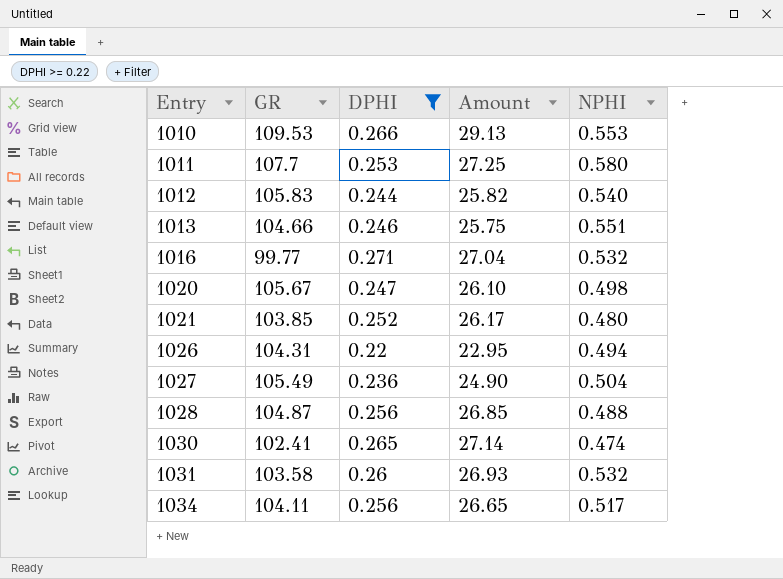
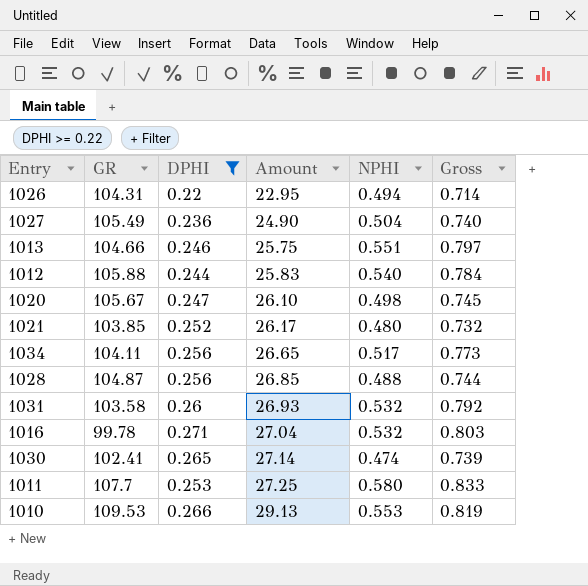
row order: Entry ascending -> Amount ascending
column Gross | formula: none -> [DPHI] + [NPHI]
1012 | GR: 105.83 -> 105.88
1012 | Amount: 25.82 -> 25.83
1016 | GR: 99.77 -> 99.78

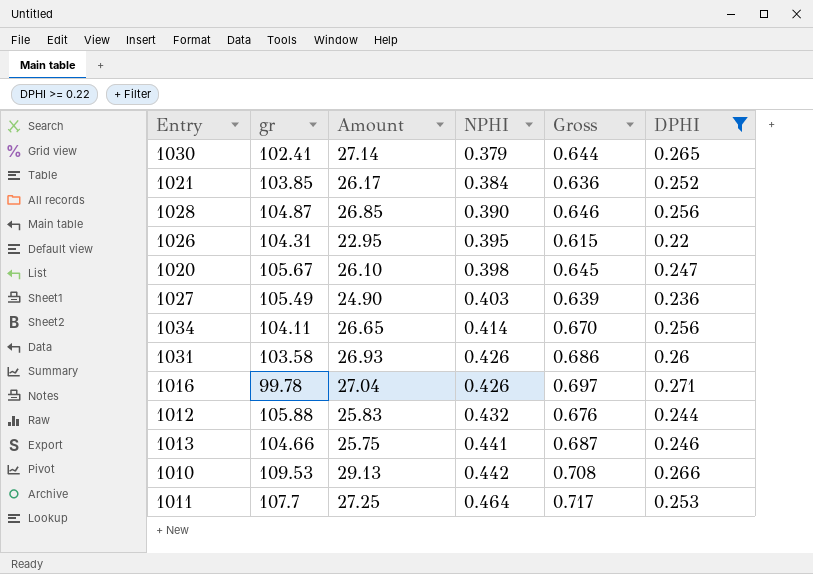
row order: Amount ascending -> NPHI ascending
column name: GR -> gr
column DPHI | position: 3 -> 6
1030 | NPHI: 0.474 -> 0.379
1030 | Gross: 0.739 -> 0.644
1021 | NPHI: 0.480 -> 0.384
1021 | Gross: 0.732 -> 0.636
1028 | NPHI: 0.488 -> 0.390
1028 | Gross: 0.744 -> 0.646
1026 | NPHI: 0.494 -> 0.395
1026 | Gross: 0.714 -> 0.615
1020 | NPHI: 0.498 -> 0.398
1020 | Gross: 0.745 -> 0.645
1027 | NPHI: 0.504 -> 0.403
1027 | Gross: 0.740 -> 0.639
1034 | NPHI: 0.517 -> 0.414
1034 | Gross: 0.773 -> 0.670
1031 | NPHI: 0.532 -> 0.426
1031 | Gross: 0.792 -> 0.686
1016 | NPHI: 0.532 -> 0.426
1016 | Gross: 0.803 -> 0.697
1012 | NPHI: 0.540 -> 0.432
1012 | Gross: 0.784 -> 0.676
1013 | NPHI: 0.551 -> 0.441
1013 | Gross: 0.797 -> 0.687
1010 | NPHI: 0.553 -> 0.442
1010 | Gross: 0.819 -> 0.708
1011 | NPHI: 0.580 -> 0.464
1011 | Gross: 0.833 -> 0.717

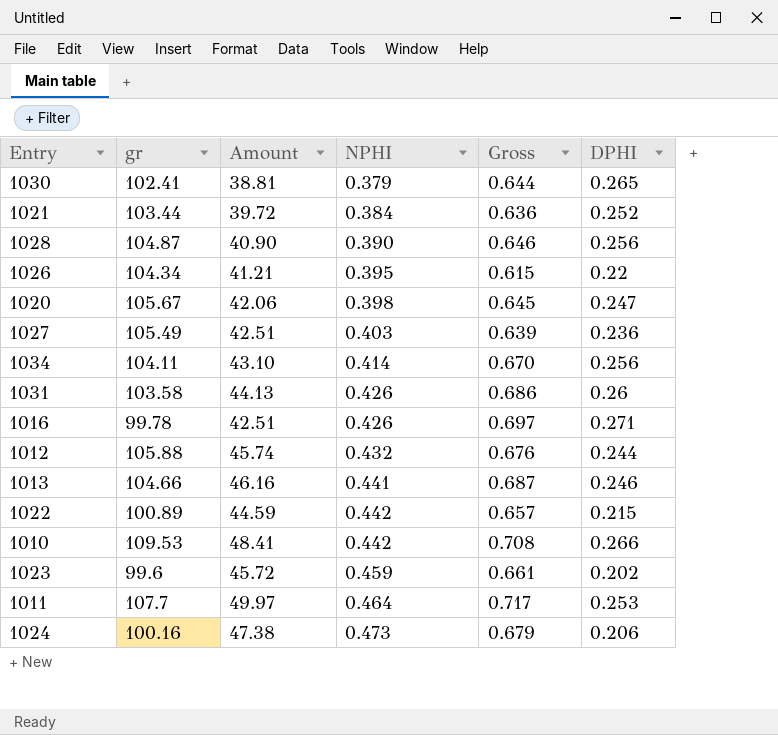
filter: DPHI >= 0.22 -> none
column Amount | formula: [gr] * [DPHI] -> [gr] * [NPHI]
1021 | gr: 103.85 -> 103.44
1026 | gr: 104.31 -> 104.34

